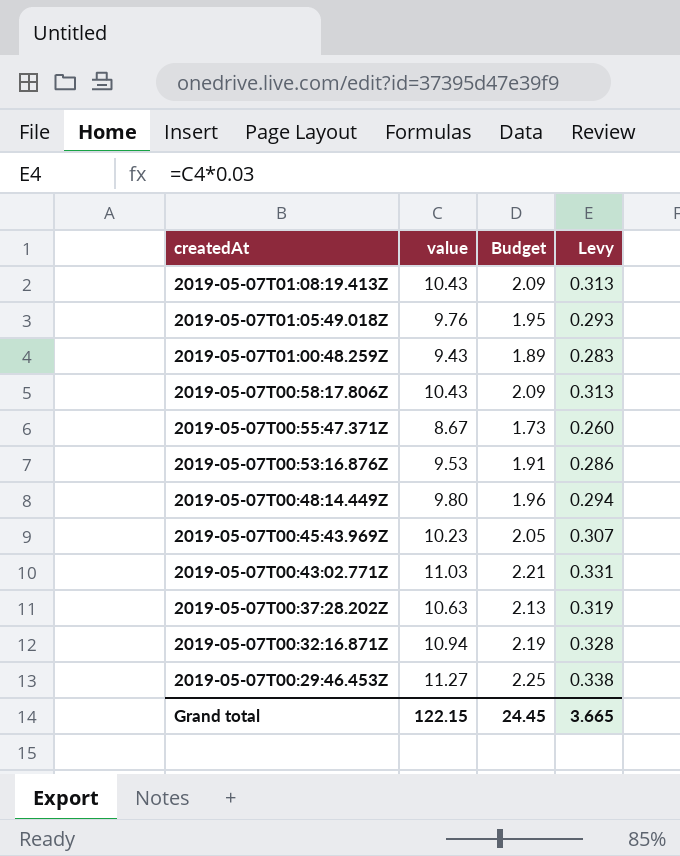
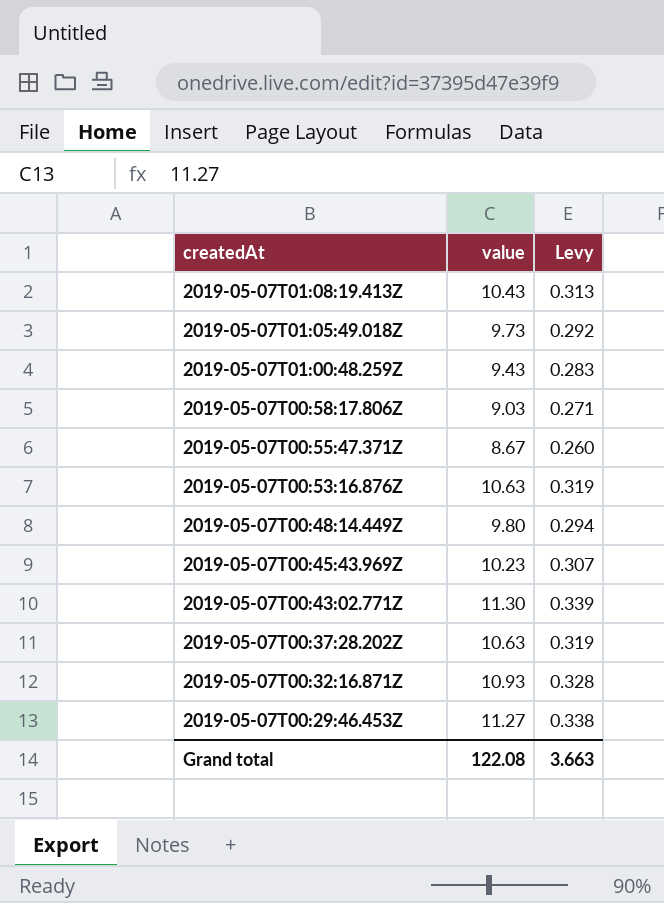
column Budget | formula: [value] * 0.2 -> none
2019-05-07T01:05:49.018Z | value: 9.76 -> 9.73
2019-05-07T01:05:49.018Z | Levy: 0.293 -> 0.292
2019-05-07T00:58:17.806Z | value: 10.43 -> 9.03
2019-05-07T00:58:17.806Z | Levy: 0.313 -> 0.271
2019-05-07T00:53:16.876Z | value: 9.53 -> 10.63
2019-05-07T00:53:16.876Z | Levy: 0.286 -> 0.319
2019-05-07T00:43:02.771Z | value: 11.03 -> 11.30
2019-05-07T00:43:02.771Z | Levy: 0.331 -> 0.339
2019-05-07T00:32:16.871Z | value: 10.94 -> 10.93
Grand total | value: 122.15 -> 122.08
Grand total | Levy: 3.665 -> 3.663

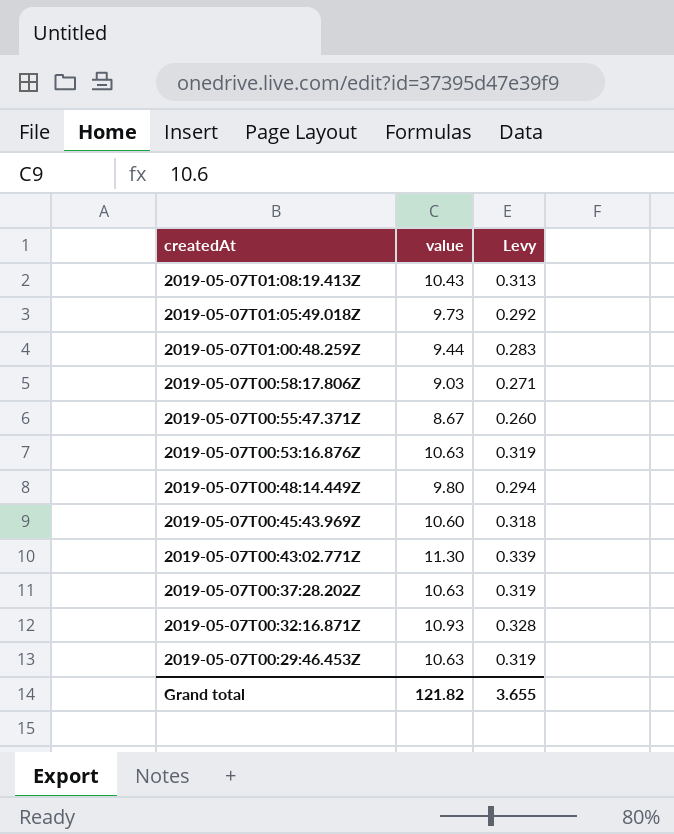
2019-05-07T01:00:48.259Z | value: 9.43 -> 9.44
2019-05-07T00:45:43.969Z | value: 10.23 -> 10.60
2019-05-07T00:45:43.969Z | Levy: 0.307 -> 0.318
2019-05-07T00:29:46.453Z | value: 11.27 -> 10.63
2019-05-07T00:29:46.453Z | Levy: 0.338 -> 0.319
Grand total | value: 122.08 -> 121.82
Grand total | Levy: 3.663 -> 3.655

